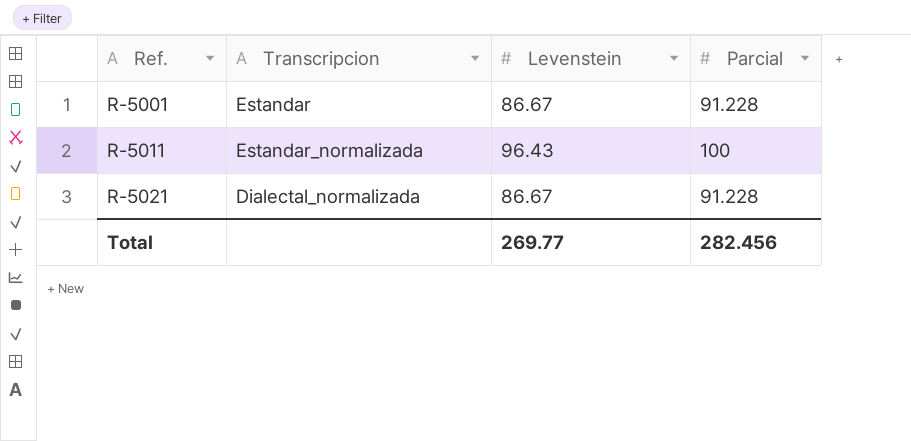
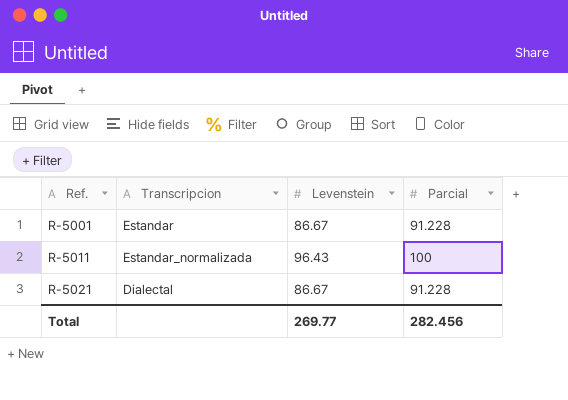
R-5021 | Transcripcion: Dialectal_normalizada -> Dialectal

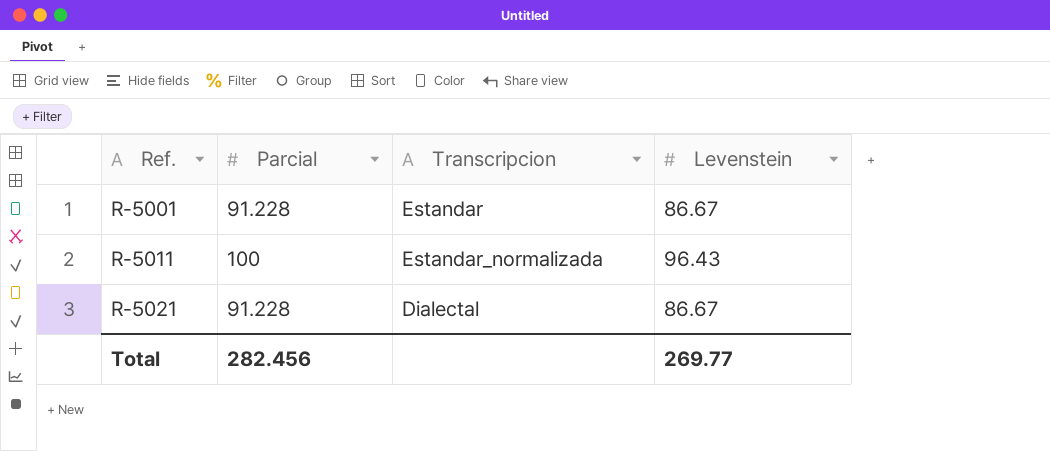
column Parcial | position: 4 -> 2

